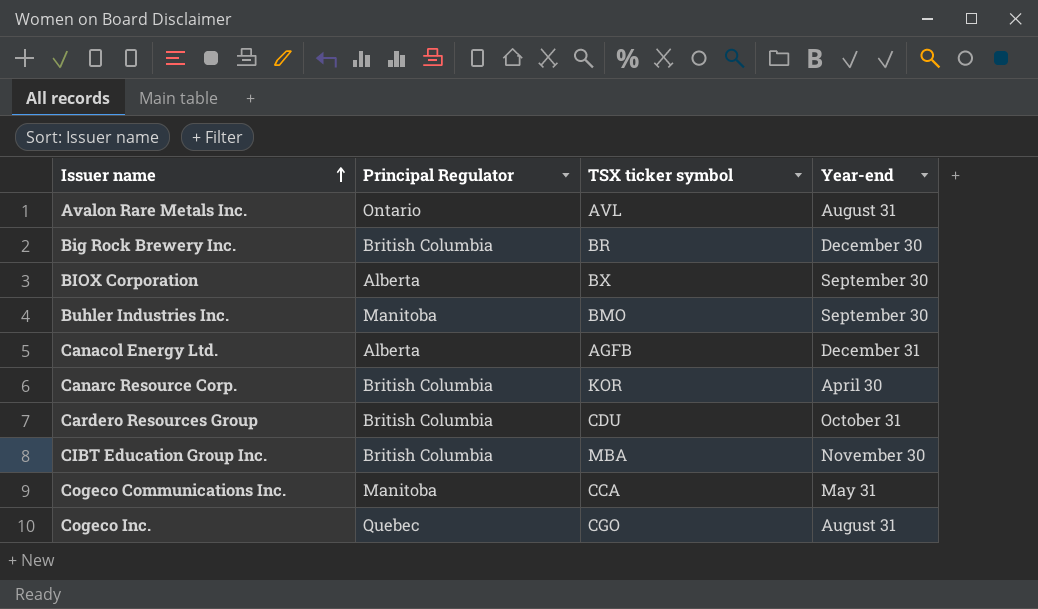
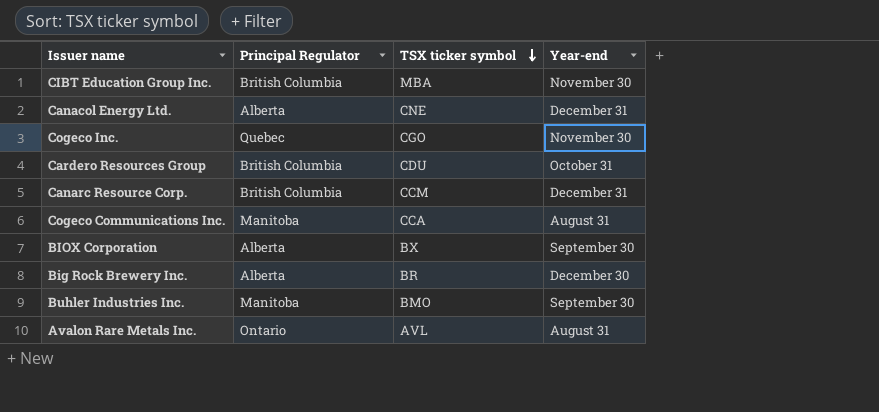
row order: Issuer name ascending -> TSX ticker symbol descending
Canacol Energy Ltd. | TSX ticker symbol: AGFB -> CNE
Cogeco Inc. | Year-end: August 31 -> November 30
Canarc Resource Corp. | TSX ticker symbol: KOR -> CCM
Canarc Resource Corp. | Year-end: April 30 -> December 31
Cogeco Communications Inc. | Year-end: May 31 -> August 31
Big Rock Brewery Inc. | Principal Regulator: British Columbia -> Alberta

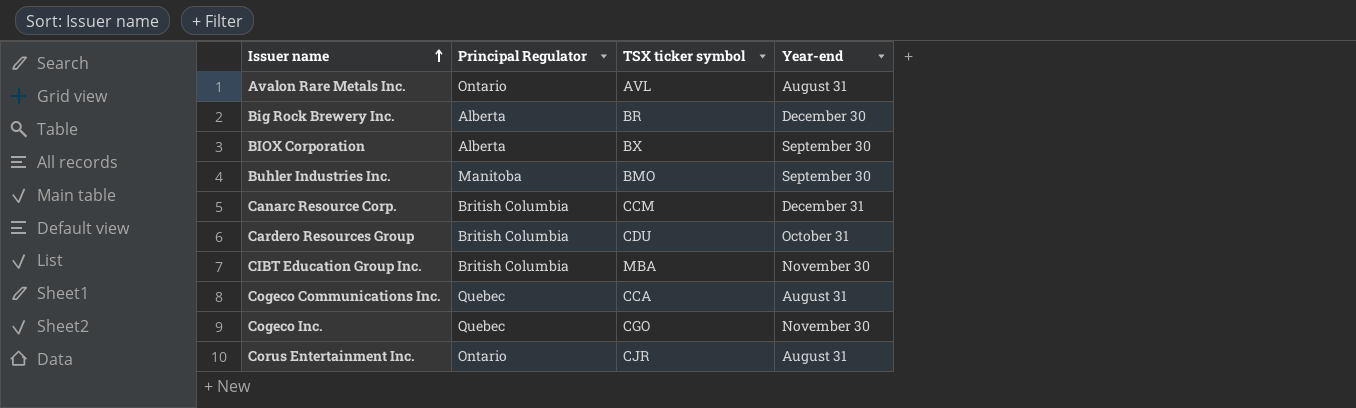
row order: TSX ticker symbol descending -> Issuer name ascending
row Canacol Energy Ltd.: Alberta | CNE | December 31 -> none
Cogeco Communications Inc. | Principal Regulator: Manitoba -> Quebec
row Corus Entertainment Inc.: none -> Ontario | CJR | August 31

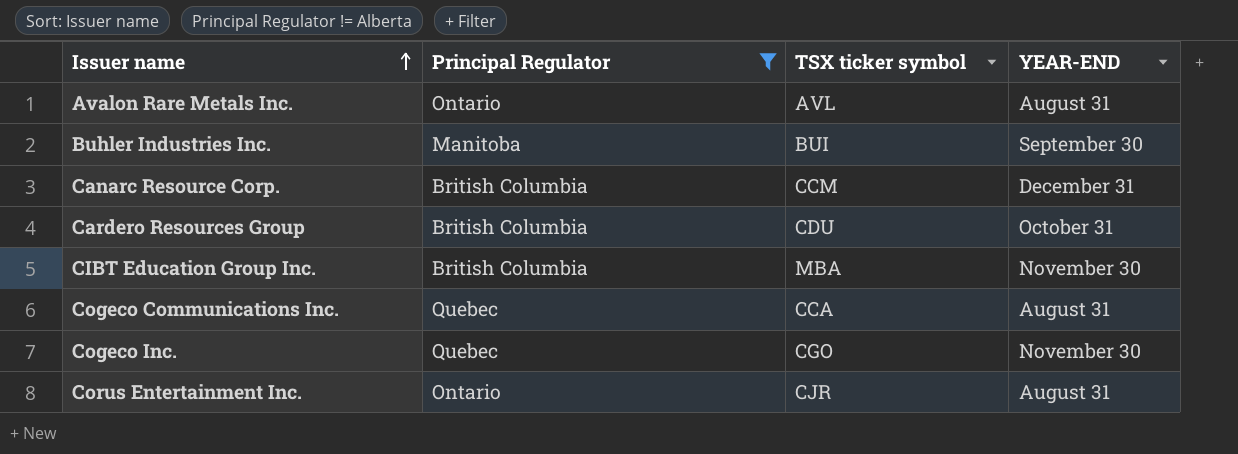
filter: none -> Principal Regulator != Alberta
column name: Year-end -> YEAR-END
Buhler Industries Inc. | TSX ticker symbol: BMO -> BUI

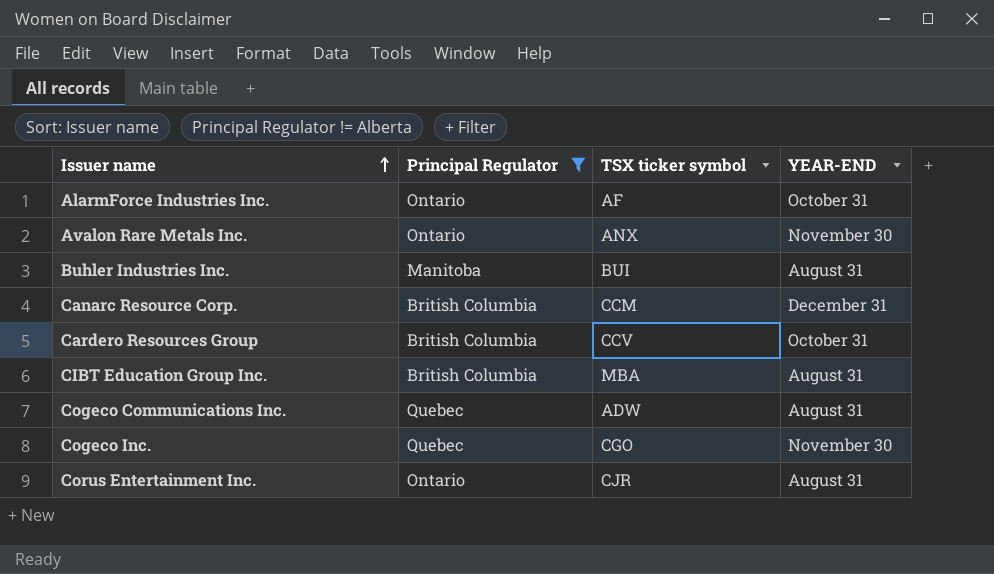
row AlarmForce Industries Inc.: none -> Ontario | AF | October 31
Avalon Rare Metals Inc. | TSX ticker symbol: AVL -> ANX
Avalon Rare Metals Inc. | YEAR-END: August 31 -> November 30
Buhler Industries Inc. | YEAR-END: September 30 -> August 31
Cardero Resources Group | TSX ticker symbol: CDU -> CCV
CIBT Education Group Inc. | YEAR-END: November 30 -> August 31
Cogeco Communications Inc. | TSX ticker symbol: CCA -> ADW

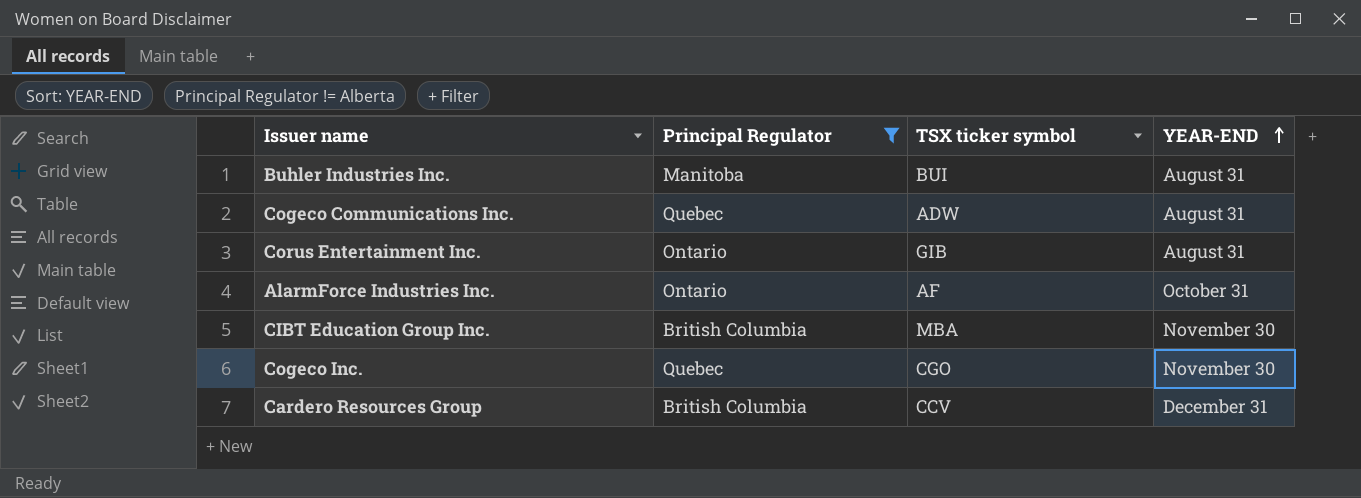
row order: Issuer name ascending -> YEAR-END ascending
row Avalon Rare Metals Inc.: Ontario | ANX | November 30 -> none
row Canarc Resource Corp.: British Columbia | CCM | December 31 -> none
Corus Entertainment Inc. | TSX ticker symbol: CJR -> GIB
CIBT Education Group Inc. | YEAR-END: August 31 -> November 30
Cardero Resources Group | YEAR-END: October 31 -> December 31

